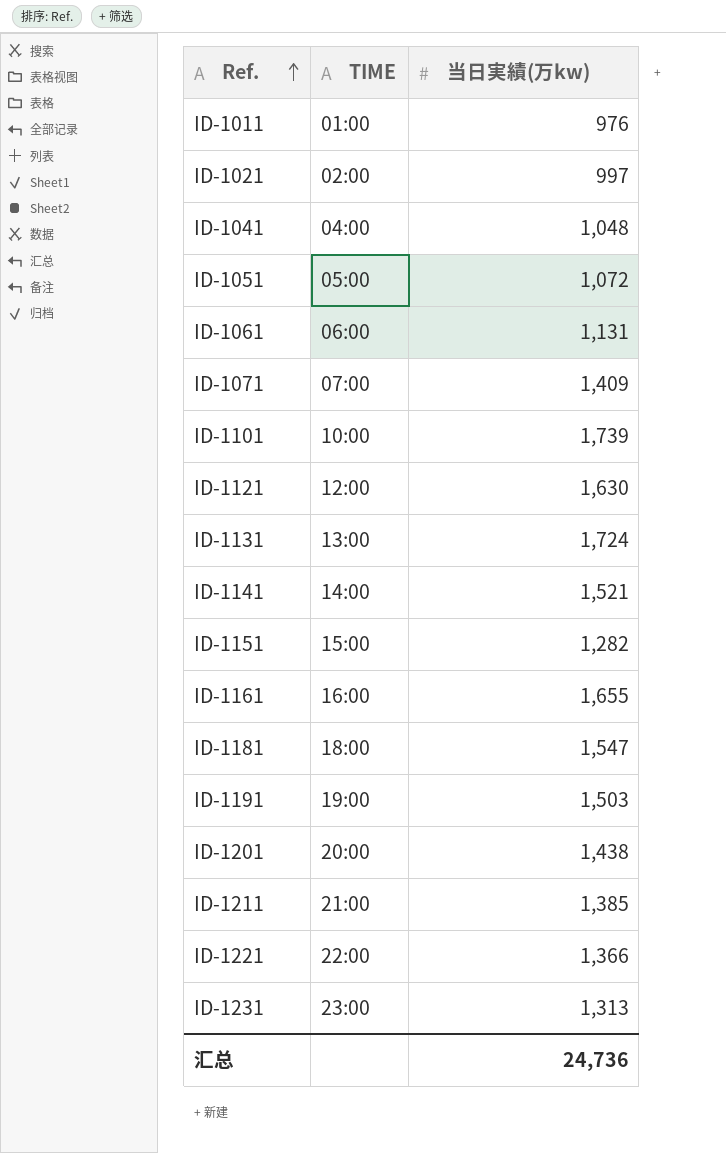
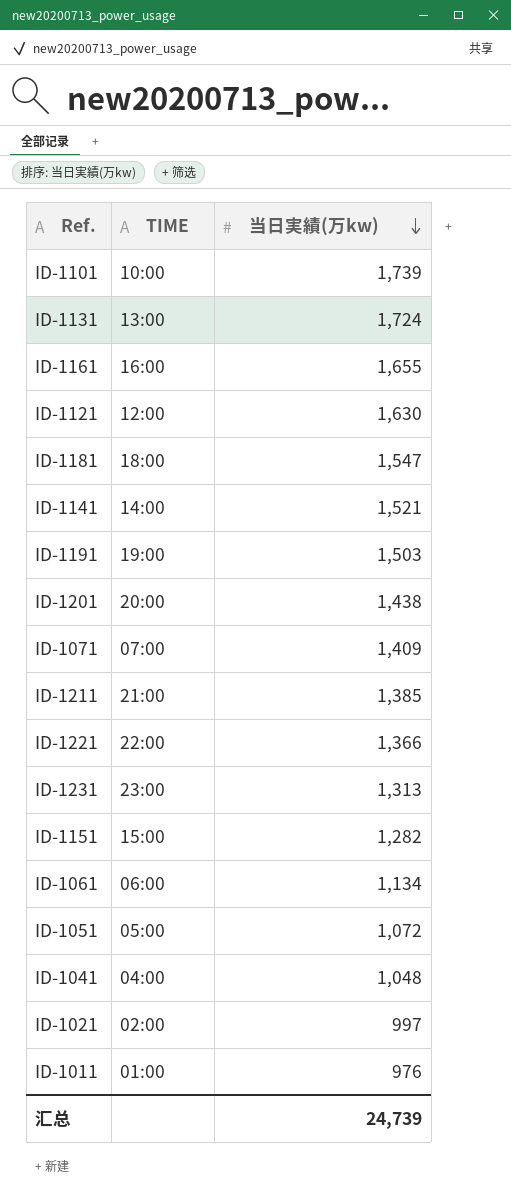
row order: Ref. ascending -> 当日実績(万kw) descending
ID-1061 | 当日実績(万kw): 1,131 -> 1,134
汇总 | 当日実績(万kw): 24,736 -> 24,739

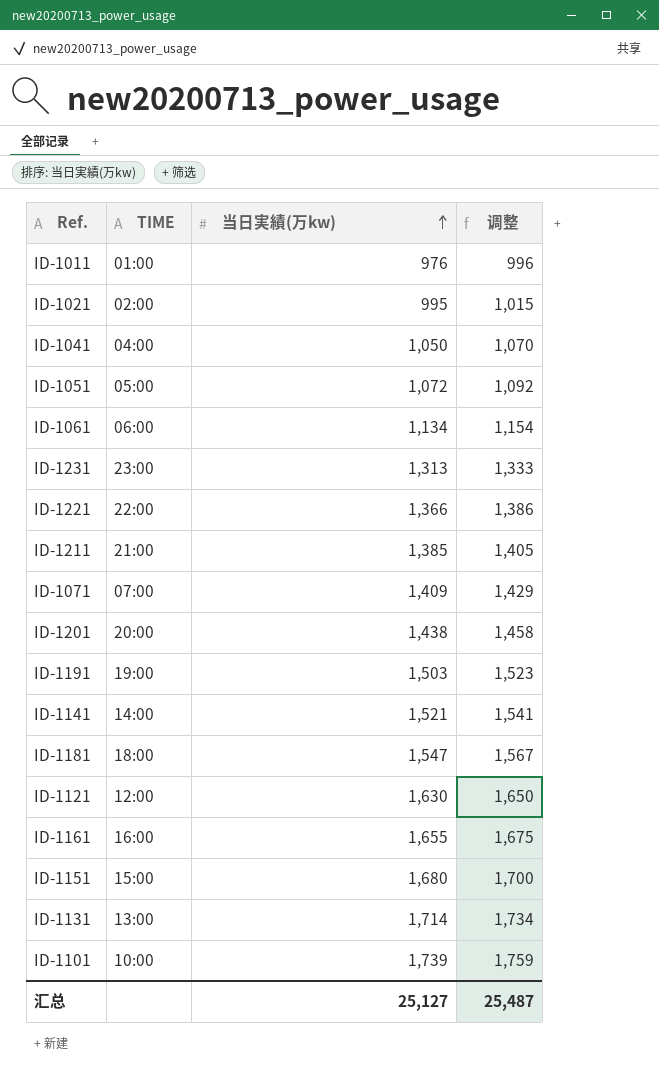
row order: 当日実績(万kw) descending -> 当日実績(万kw) ascending
column 调整 | formula: none -> [当日実績(万kw)] + 20
ID-1021 | 当日実績(万kw): 997 -> 995
ID-1041 | 当日実績(万kw): 1,048 -> 1,050
ID-1151 | 当日実績(万kw): 1,282 -> 1,680
ID-1131 | 当日実績(万kw): 1,724 -> 1,714
汇总 | 当日実績(万kw): 24,739 -> 25,127

